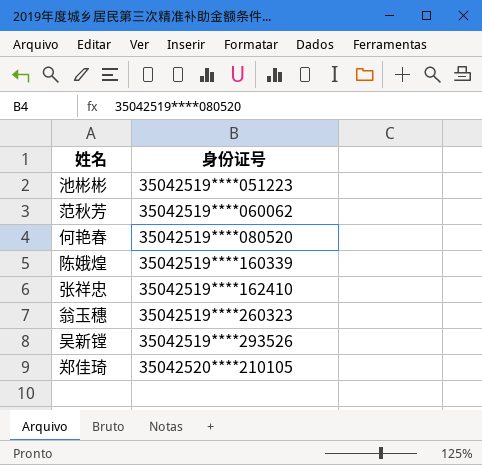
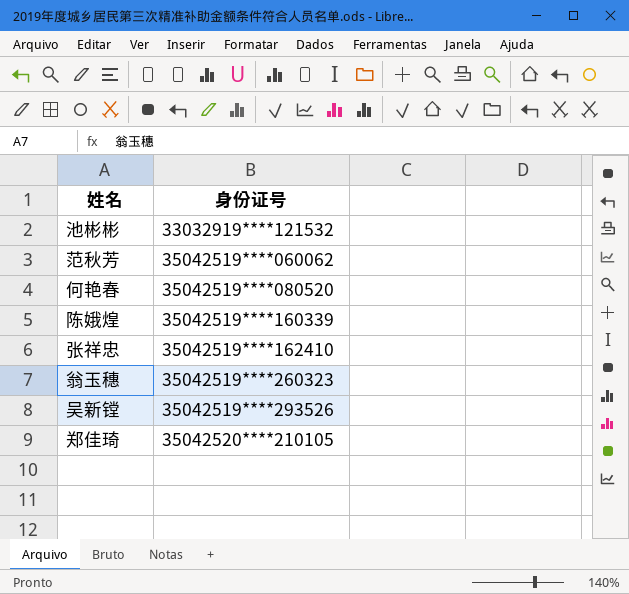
池彬彬 | 身份证号: 35042519****051223 -> 33032919****121532

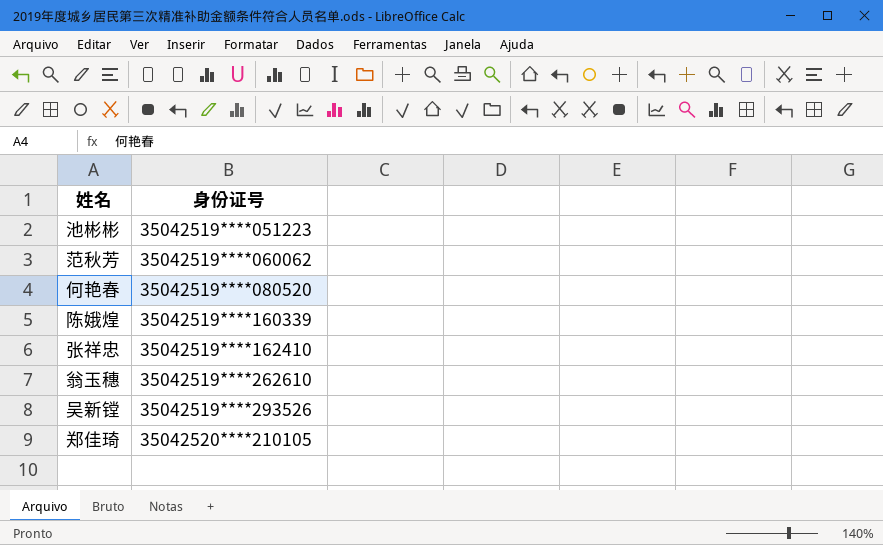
池彬彬 | 身份证号: 33032919****121532 -> 35042519****051223
翁玉穗 | 身份证号: 35042519****260323 -> 35042519****262610

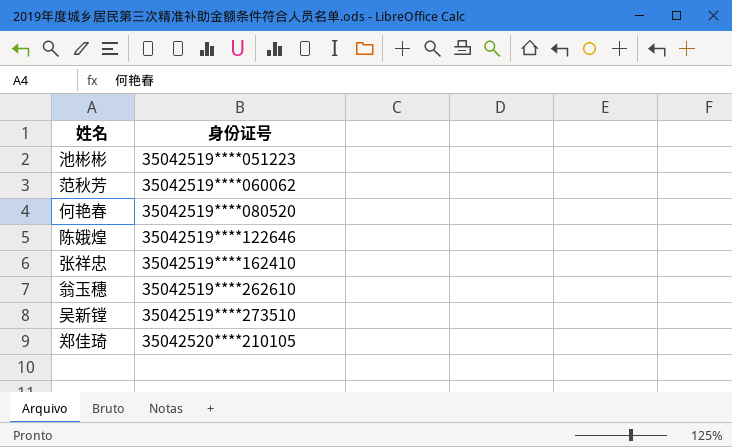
陈娥煌 | 身份证号: 35042519****160339 -> 35042519****122646
吴新镗 | 身份证号: 35042519****293526 -> 35042519****273510

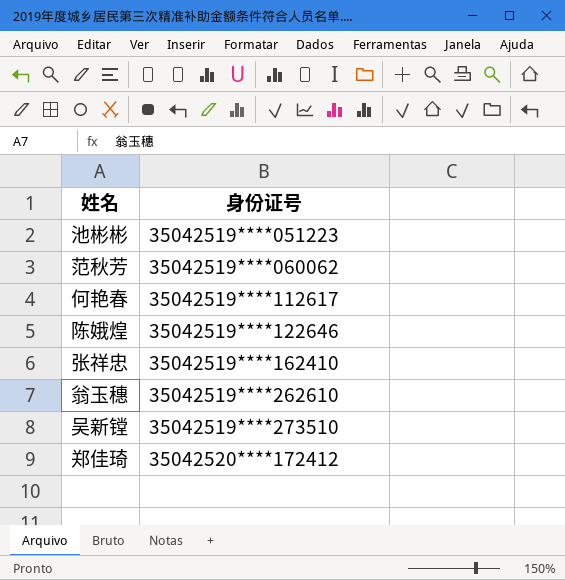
何艳春 | 身份证号: 35042519****080520 -> 35042519****112617
郑佳琦 | 身份证号: 35042520****210105 -> 35042520****172412

